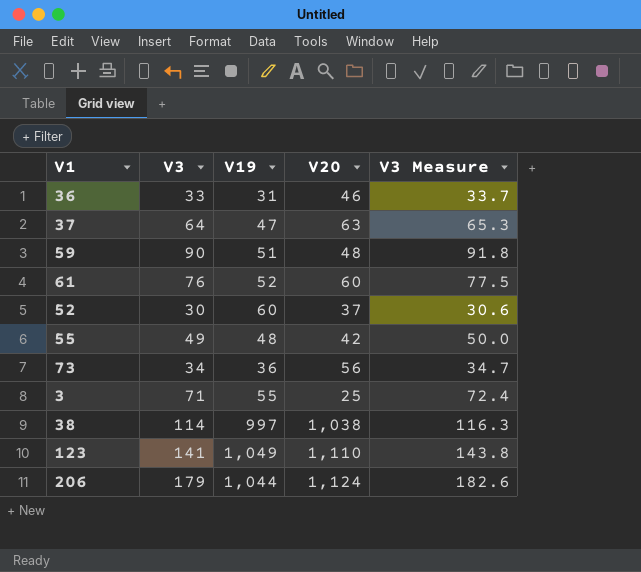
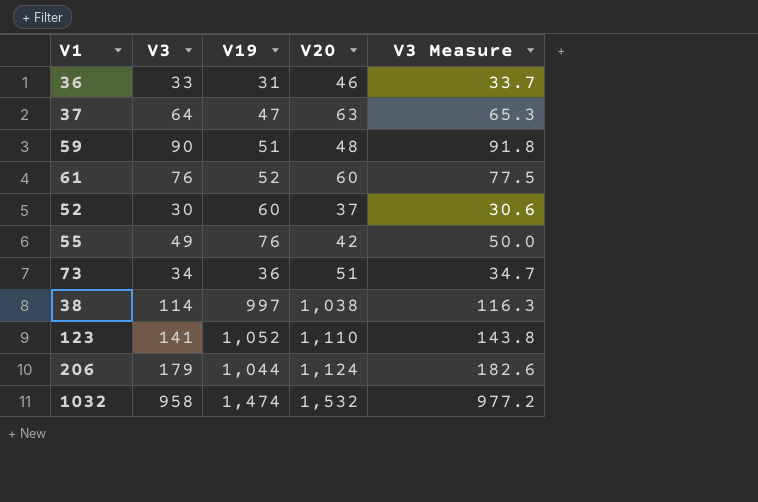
row 3: 71 | 55 | 25 | 72.4 -> none
55 | V19: 48 -> 76
73 | V20: 56 -> 51
123 | V19: 1,049 -> 1,052
row 1032: none -> 958 | 1,474 | 1,532 | 977.2

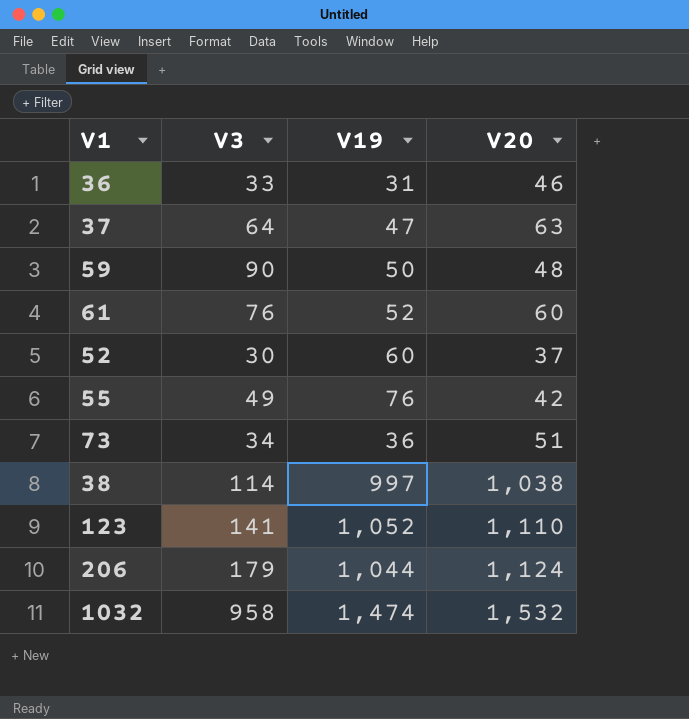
column V3 Measure | formula: [V3] * 1.02 -> none
59 | V19: 51 -> 50

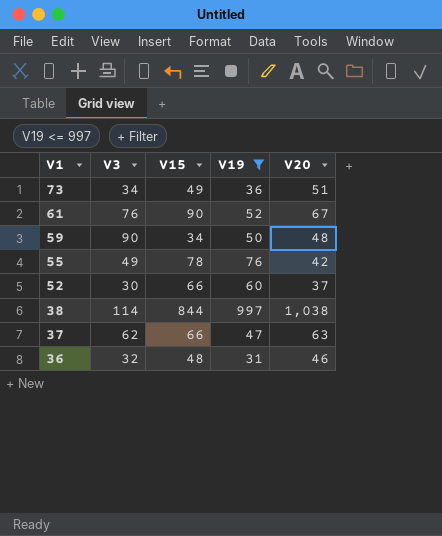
filter: none -> V19 <= 997
row order: none -> V1 descending
column V15 | position: none -> 3
61 | V20: 60 -> 67
37 | V3: 64 -> 62
36 | V3: 33 -> 32

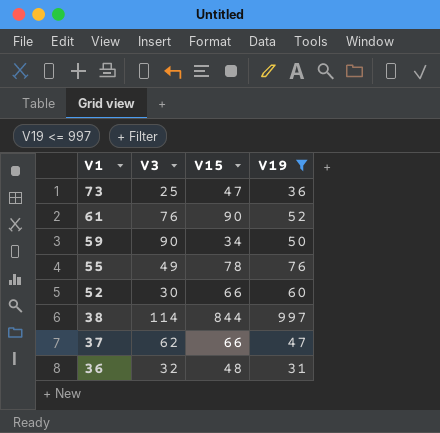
column V20 | position: 5 -> none
73 | V3: 34 -> 25
73 | V15: 49 -> 47

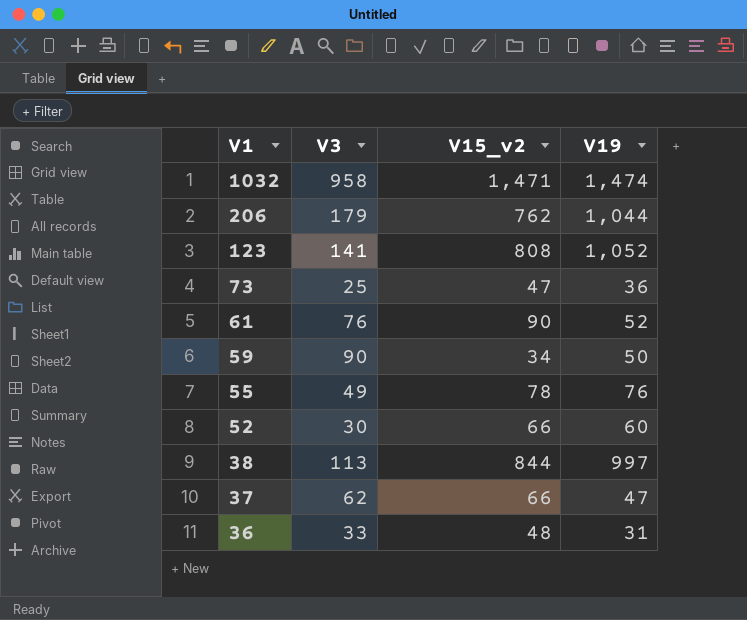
filter: V19 <= 997 -> none
column name: V15 -> V15_v2
38 | V3: 114 -> 113
36 | V3: 32 -> 33

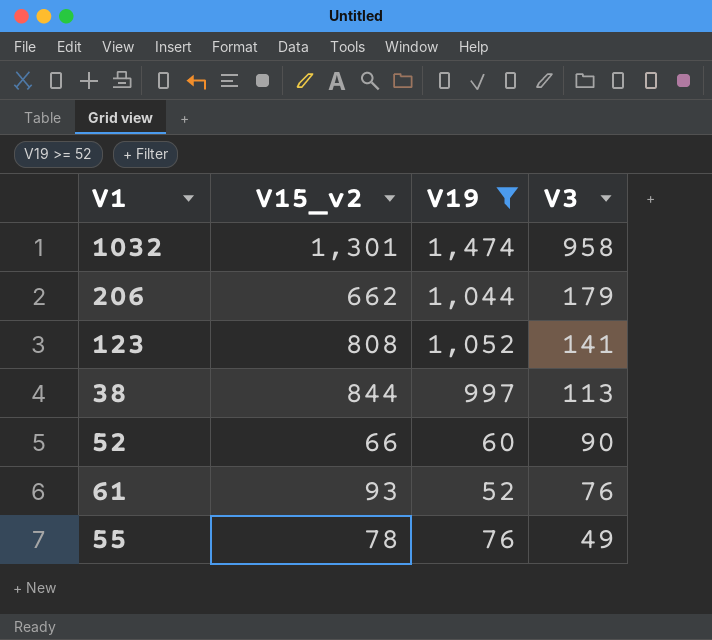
filter: none -> V19 >= 52
row order: V1 descending -> V3 descending
column V3 | position: 2 -> 4
1032 | V15_v2: 1,471 -> 1,301
206 | V15_v2: 762 -> 662
52 | V3: 30 -> 90
61 | V15_v2: 90 -> 93

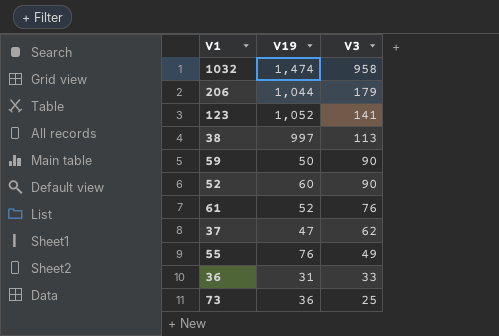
filter: V19 >= 52 -> none
column V15_v2 | position: 2 -> none

